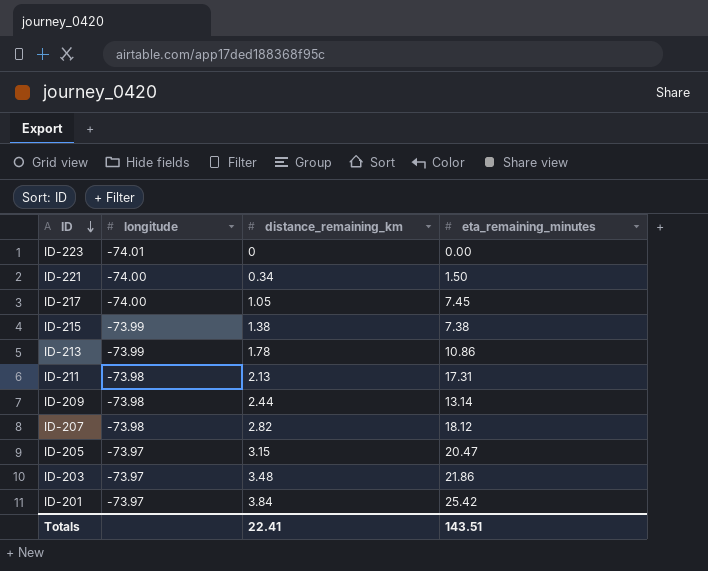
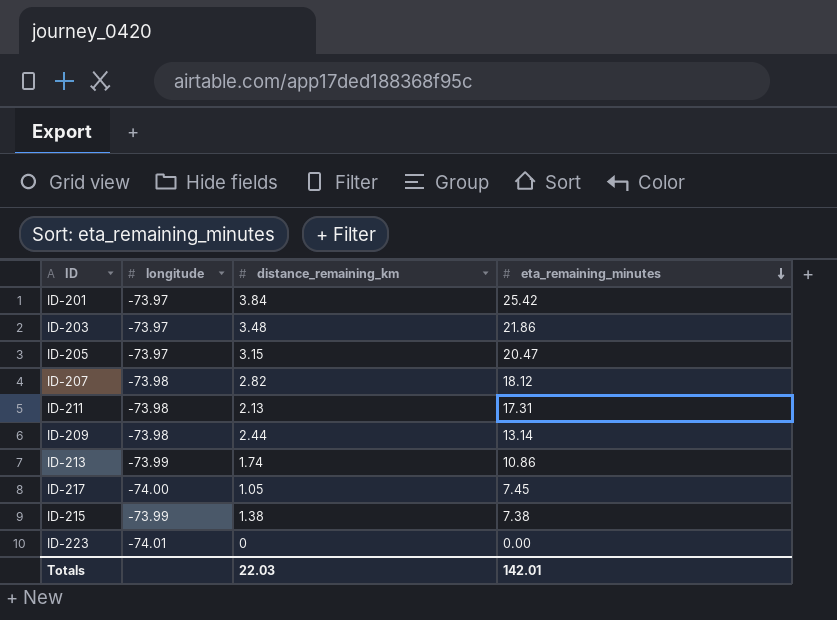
row order: ID descending -> eta_remaining_minutes descending
row ID-221: -74.00 | 0.34 | 1.50 -> none
ID-213 | distance_remaining_km: 1.78 -> 1.74
Totals | distance_remaining_km: 22.41 -> 22.03
Totals | eta_remaining_minutes: 143.51 -> 142.01

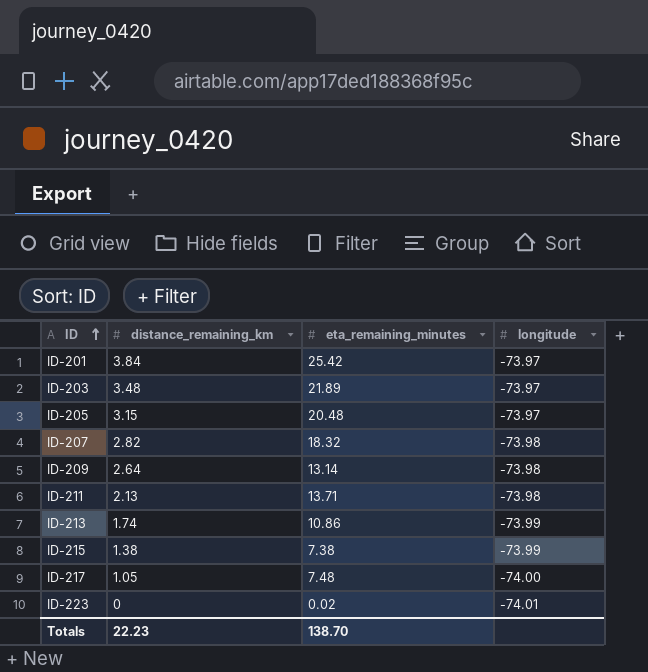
row order: eta_remaining_minutes descending -> ID ascending
column longitude | position: 2 -> 4
ID-203 | eta_remaining_minutes: 21.86 -> 21.89
ID-205 | eta_remaining_minutes: 20.47 -> 20.48
ID-207 | eta_remaining_minutes: 18.12 -> 18.32
ID-209 | distance_remaining_km: 2.44 -> 2.64
ID-211 | eta_remaining_minutes: 17.31 -> 13.71
ID-217 | eta_remaining_minutes: 7.45 -> 7.48
ID-223 | eta_remaining_minutes: 0.00 -> 0.02
Totals | distance_remaining_km: 22.03 -> 22.23
Totals | eta_remaining_minutes: 142.01 -> 138.70

